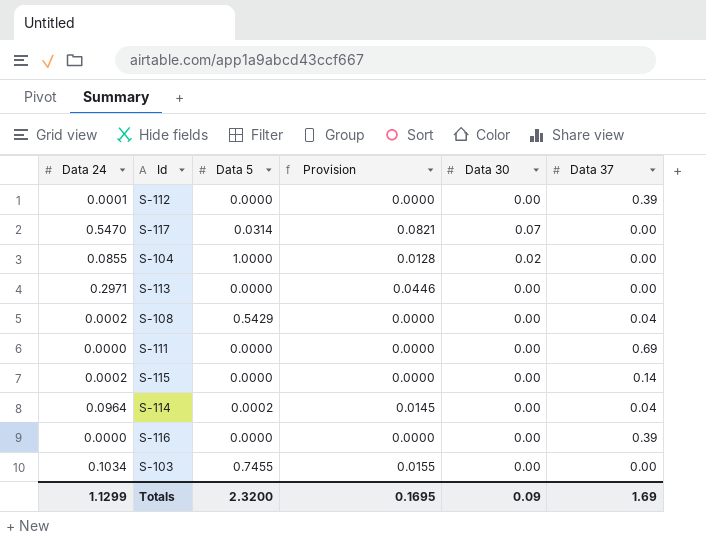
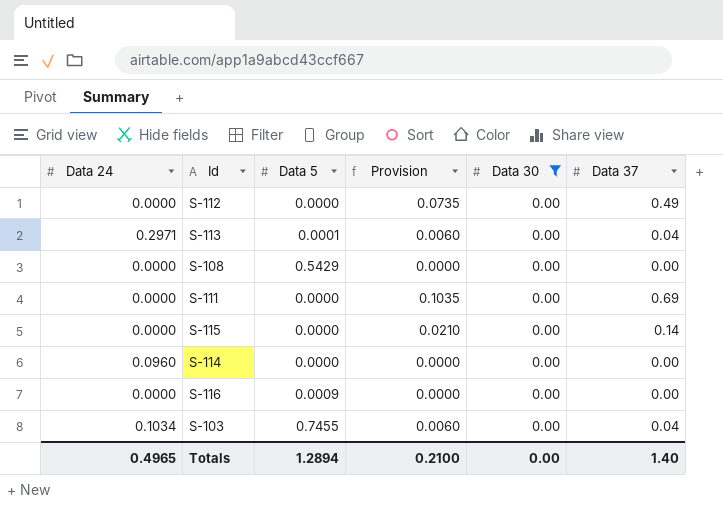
filter: none -> Data 30 = 0.00
column Provision | formula: [Data 24] * 0.15 -> [Data 37] * 0.15
S-112 | Data 24: 0.0001 -> 0.0000
S-112 | Data 37: 0.39 -> 0.49
S-113 | Data 5: 0.0000 -> 0.0001
S-113 | Data 37: 0.00 -> 0.04
S-108 | Data 24: 0.0002 -> 0.0000
S-108 | Data 37: 0.04 -> 0.00
S-115 | Data 24: 0.0002 -> 0.0000
S-114 | Data 24: 0.0964 -> 0.0960
S-114 | Data 5: 0.0002 -> 0.0000
S-114 | Data 37: 0.04 -> 0.00
S-116 | Data 5: 0.0000 -> 0.0009
S-116 | Data 37: 0.39 -> 0.00
S-103 | Data 37: 0.00 -> 0.04
Totals | Data 24: 1.1299 -> 0.4965
Totals | Data 5: 2.3200 -> 1.2894
Totals | Provision: 0.1695 -> 0.2100
Totals | Data 30: 0.09 -> 0.00
Totals | Data 37: 1.69 -> 1.40

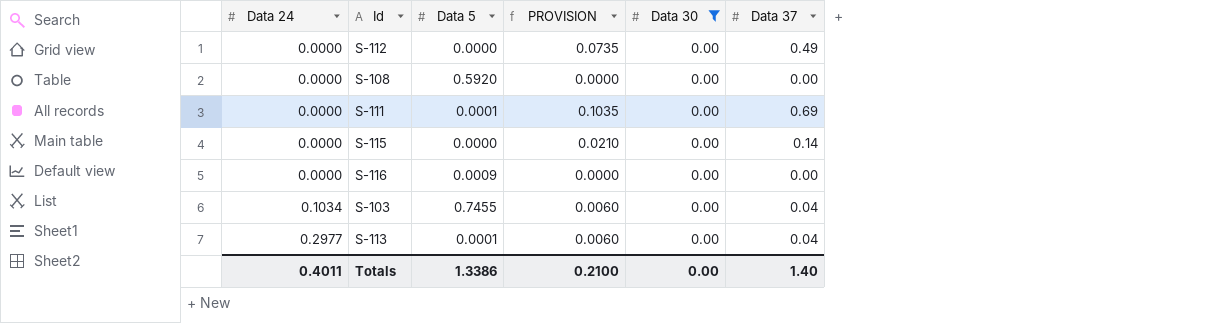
row order: none -> Data 24 ascending
column name: Provision -> PROVISION
row S-114: 0.0960 | 0.0000 | 0.0000 | 0.00 | 0.00 -> none
S-108 | Data 5: 0.5429 -> 0.5920
S-111 | Data 5: 0.0000 -> 0.0001
S-113 | Data 24: 0.2971 -> 0.2977
Totals | Data 24: 0.4965 -> 0.4011
Totals | Data 5: 1.2894 -> 1.3386

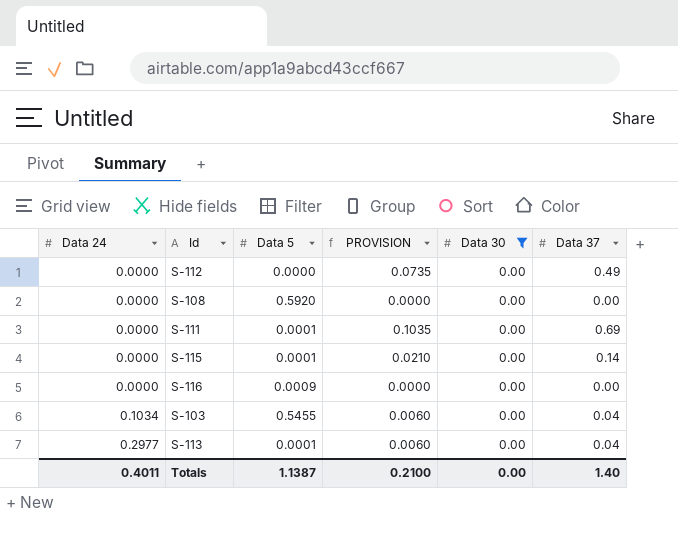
S-115 | Data 5: 0.0000 -> 0.0001
S-103 | Data 5: 0.7455 -> 0.5455
Totals | Data 5: 1.3386 -> 1.1387

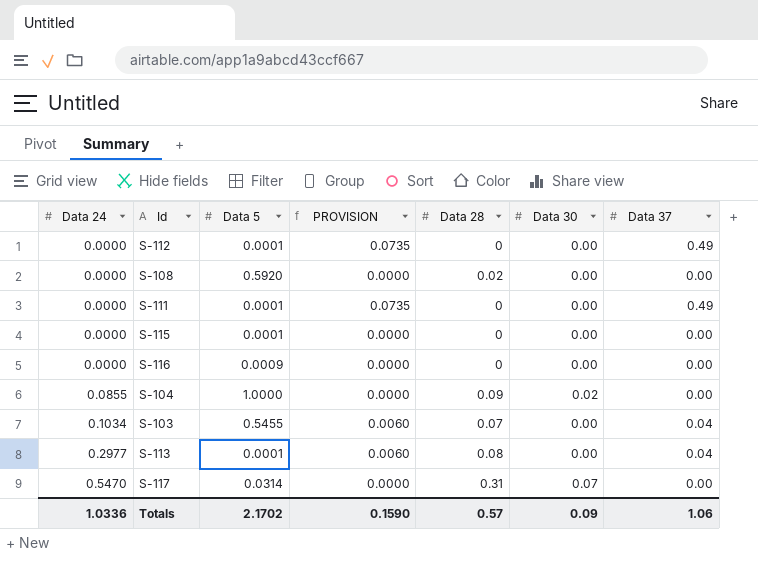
filter: Data 30 = 0.00 -> none
column Data 28 | position: none -> 5
S-112 | Data 5: 0.0000 -> 0.0001
S-111 | PROVISION: 0.1035 -> 0.0735
S-111 | Data 37: 0.69 -> 0.49
S-115 | PROVISION: 0.0210 -> 0.0000
S-115 | Data 37: 0.14 -> 0.00
Totals | Data 24: 0.4011 -> 1.0336
Totals | Data 5: 1.1387 -> 2.1702
Totals | PROVISION: 0.2100 -> 0.1590
Totals | Data 30: 0.00 -> 0.09
Totals | Data 37: 1.40 -> 1.06

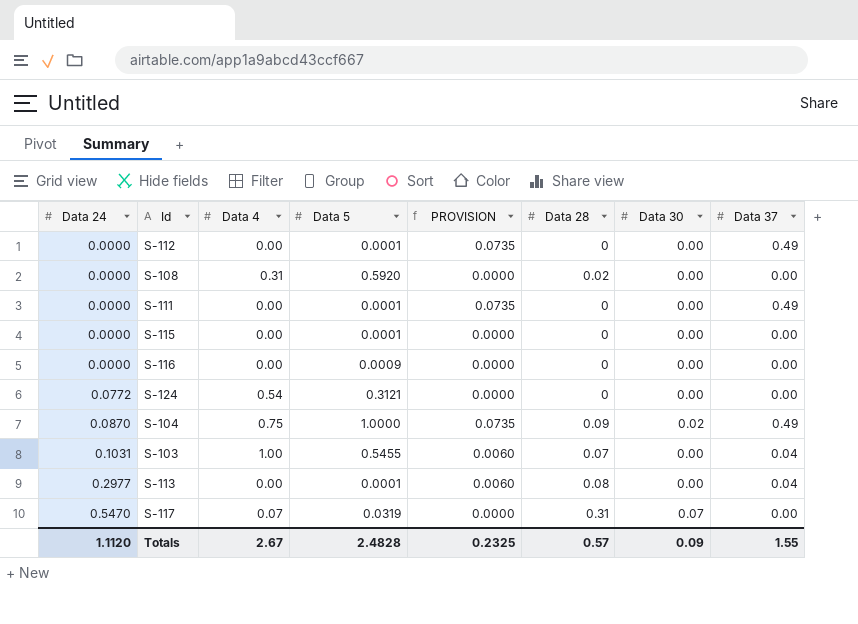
column Data 4 | position: none -> 3
row S-124: none -> 0.0772 | 0.54 | 0.3121 | 0.0000 | 0 | 0.00 | 0.00
S-104 | Data 24: 0.0855 -> 0.0870
S-104 | PROVISION: 0.0000 -> 0.0735
S-104 | Data 37: 0.00 -> 0.49
S-103 | Data 24: 0.1034 -> 0.1031
S-117 | Data 5: 0.0314 -> 0.0319
Totals | Data 24: 1.0336 -> 1.1120
Totals | Data 5: 2.1702 -> 2.4828
Totals | PROVISION: 0.1590 -> 0.2325
Totals | Data 37: 1.06 -> 1.55

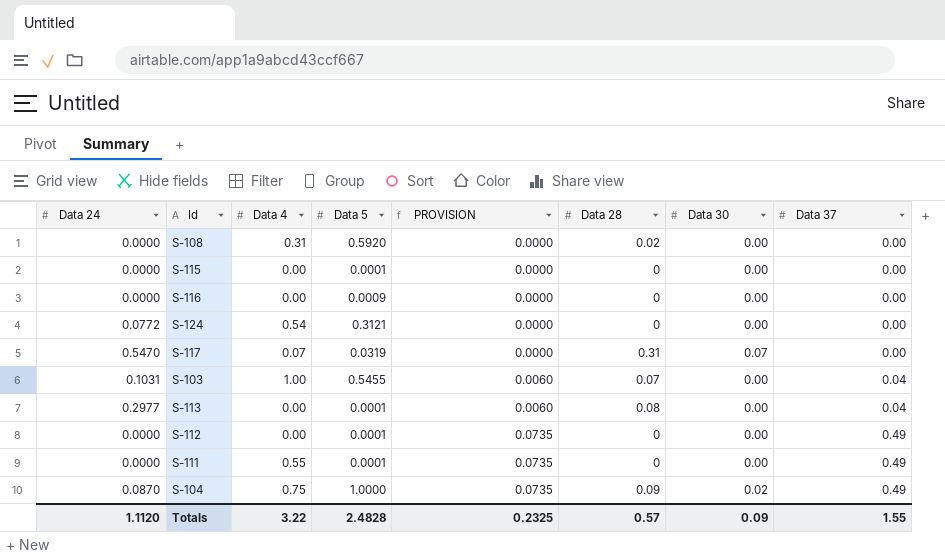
row order: Data 24 ascending -> PROVISION ascending
S-111 | Data 4: 0.00 -> 0.55
Totals | Data 4: 2.67 -> 3.22

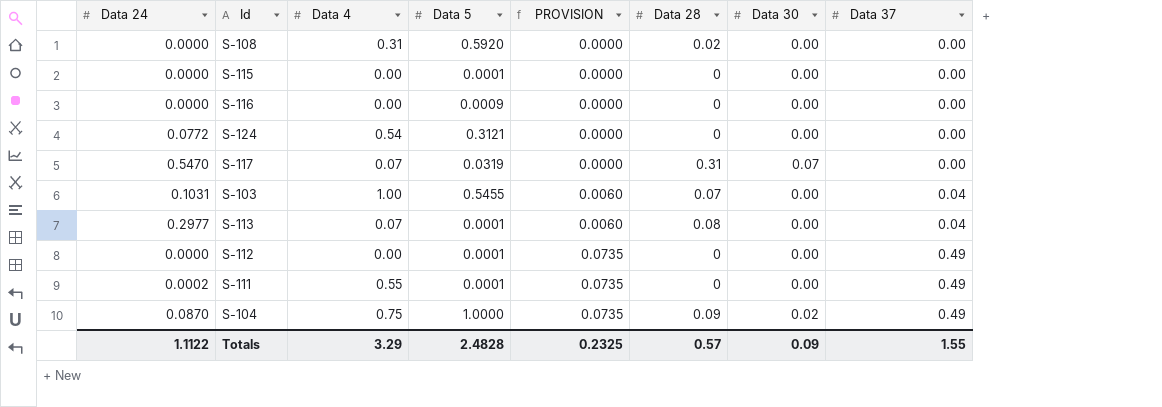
S-113 | Data 4: 0.00 -> 0.07
S-111 | Data 24: 0.0000 -> 0.0002
Totals | Data 24: 1.1120 -> 1.1122
Totals | Data 4: 3.22 -> 3.29

